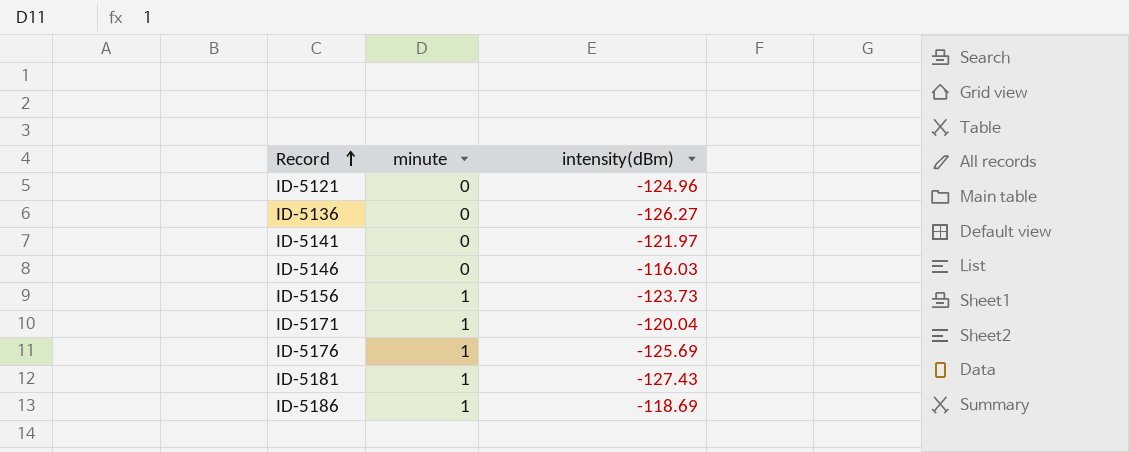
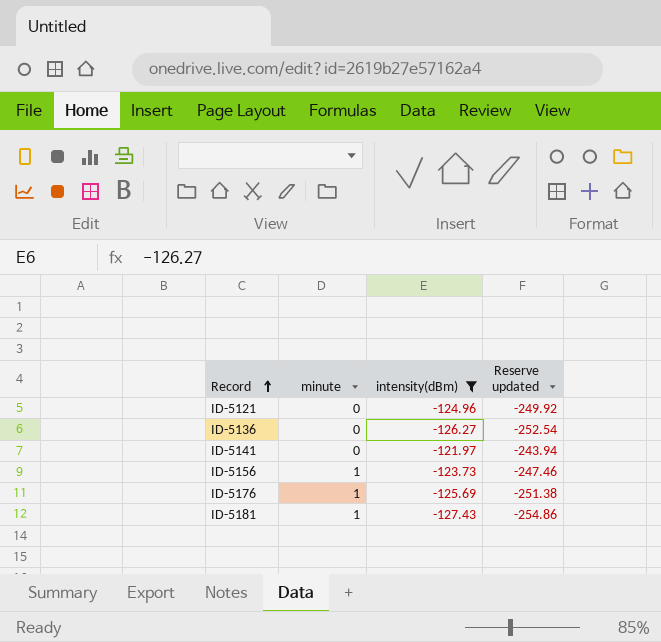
filter: none -> intensity(dBm) <= -121.97
column Reserve updated | formula: none -> [intensity(dBm)] * 2

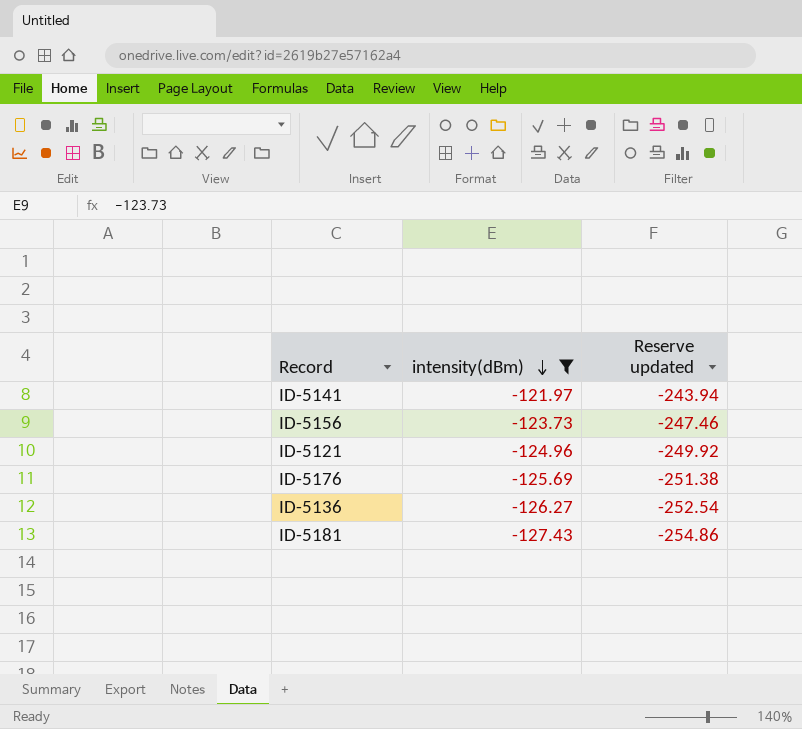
row order: Record ascending -> intensity(dBm) descending
column minute | position: 2 -> none

